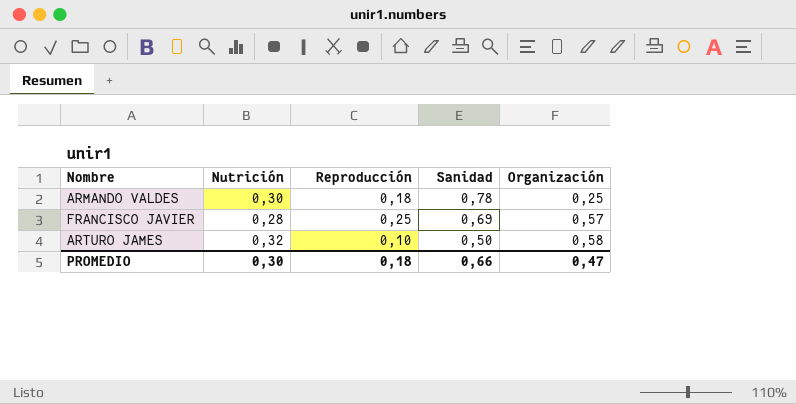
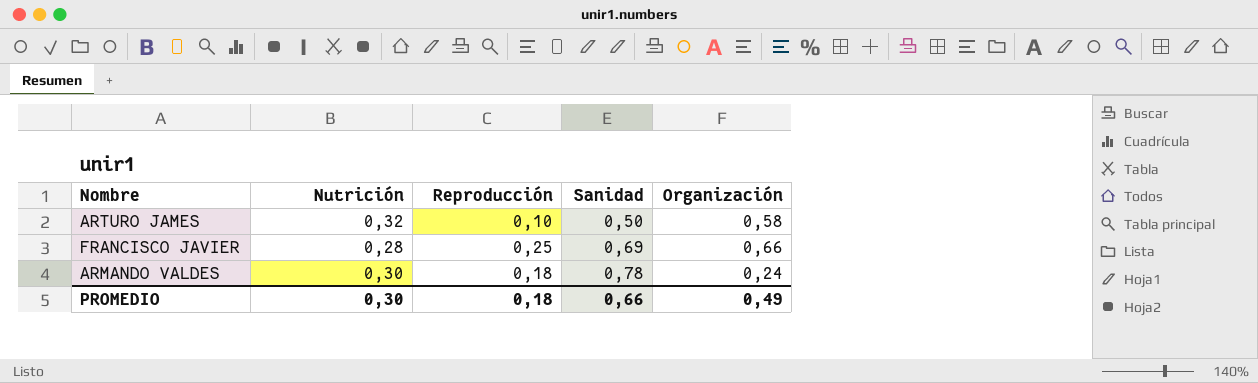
row order: Sanidad descending -> Sanidad ascending
FRANCISCO JAVIER | Organización: 0,57 -> 0,66
ARMANDO VALDES | Organización: 0,25 -> 0,24
PROMEDIO | Organización: 0,47 -> 0,49

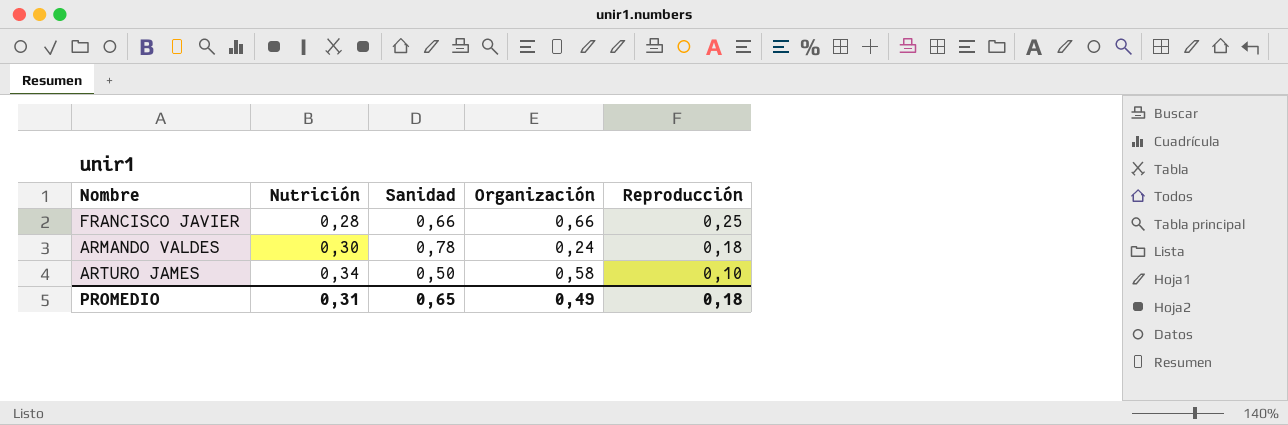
row order: Sanidad ascending -> Nutrición ascending
column Reproducción | position: 3 -> 5
FRANCISCO JAVIER | Sanidad: 0,69 -> 0,66
ARTURO JAMES | Nutrición: 0,32 -> 0,34
PROMEDIO | Nutrición: 0,30 -> 0,31
PROMEDIO | Sanidad: 0,66 -> 0,65

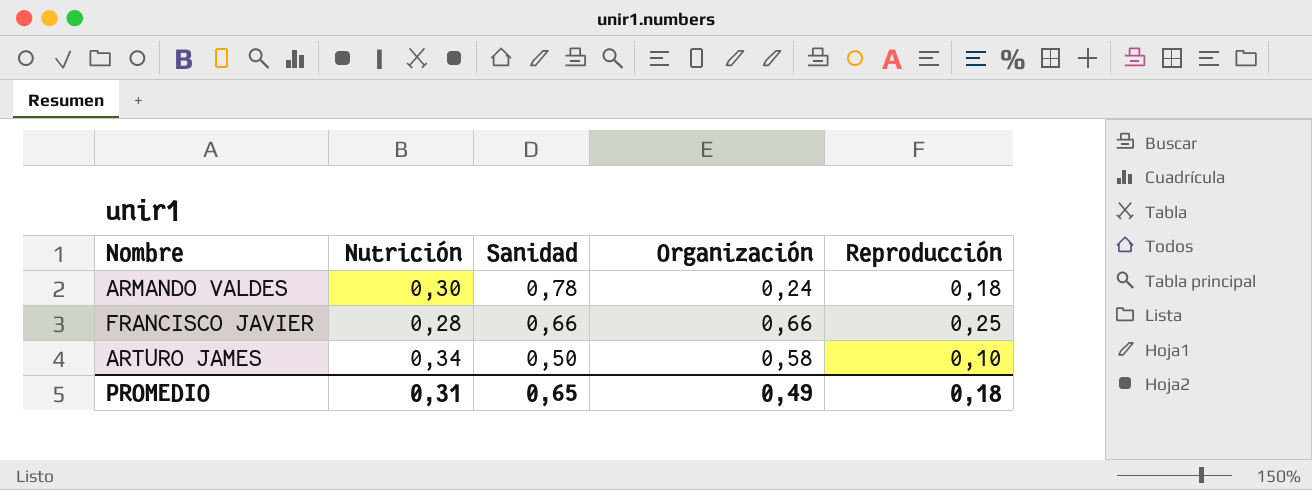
row order: Nutrición ascending -> Sanidad descending

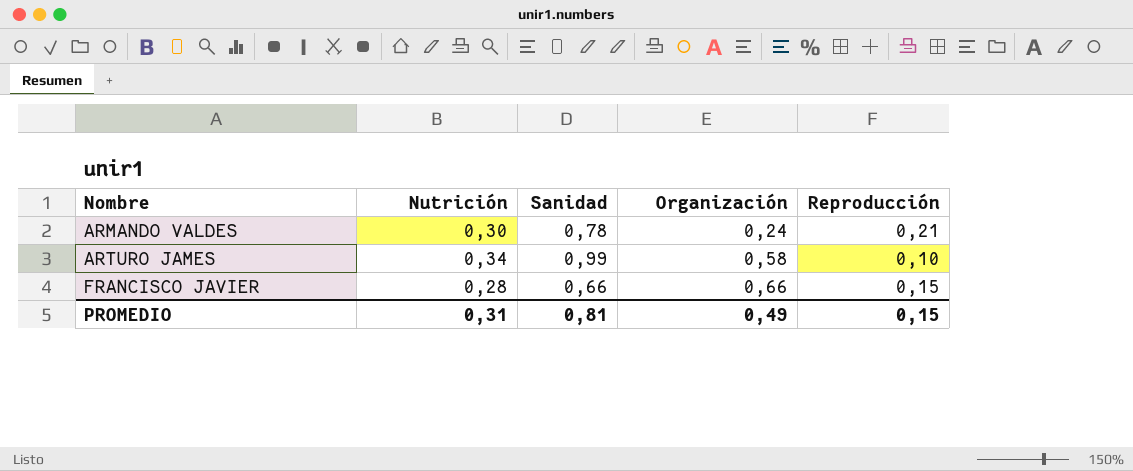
row order: Sanidad descending -> Nombre ascending
ARMANDO VALDES | Reproducción: 0,18 -> 0,21
ARTURO JAMES | Sanidad: 0,50 -> 0,99
FRANCISCO JAVIER | Reproducción: 0,25 -> 0,15
PROMEDIO | Sanidad: 0,65 -> 0,81
PROMEDIO | Reproducción: 0,18 -> 0,15

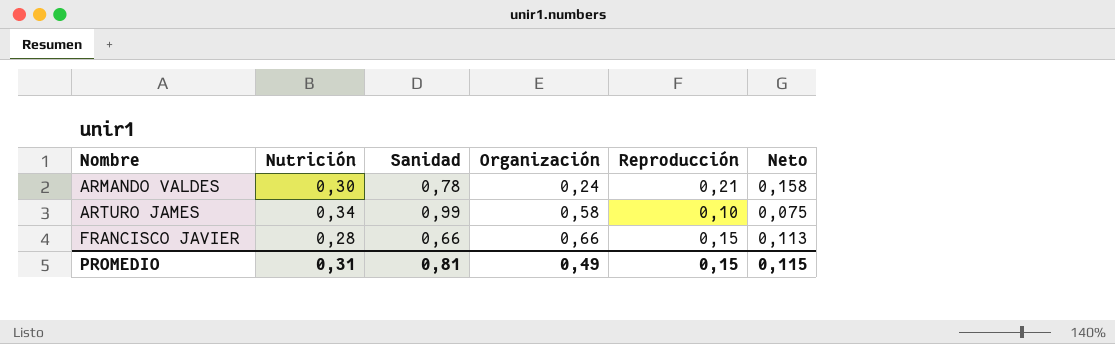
column Neto | formula: none -> [Reproducción] * 0,75

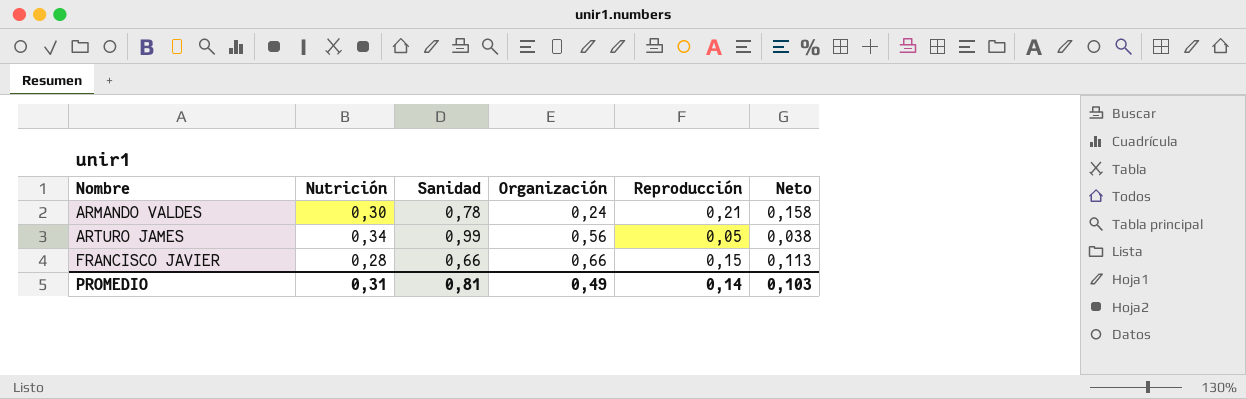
ARTURO JAMES | Organización: 0,58 -> 0,56
ARTURO JAMES | Reproducción: 0,10 -> 0,05
ARTURO JAMES | Neto: 0,075 -> 0,038
PROMEDIO | Reproducción: 0,15 -> 0,14
PROMEDIO | Neto: 0,115 -> 0,103

